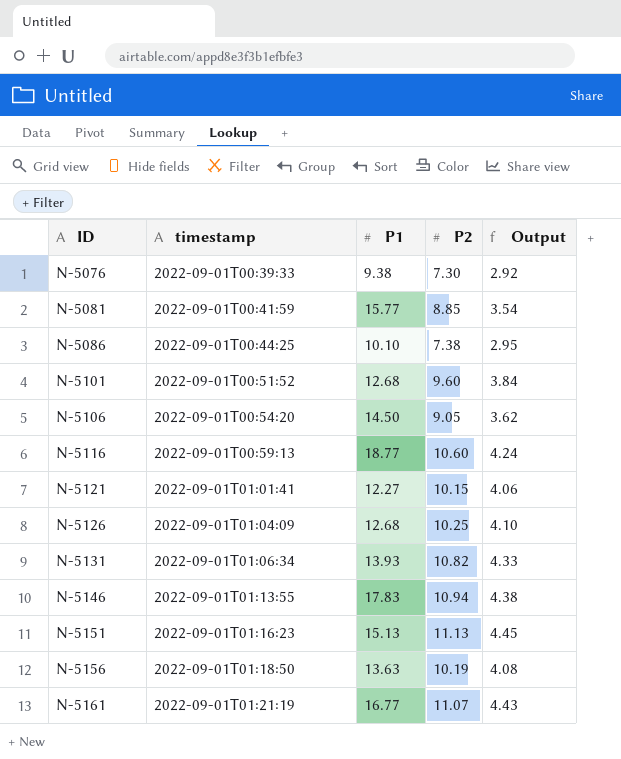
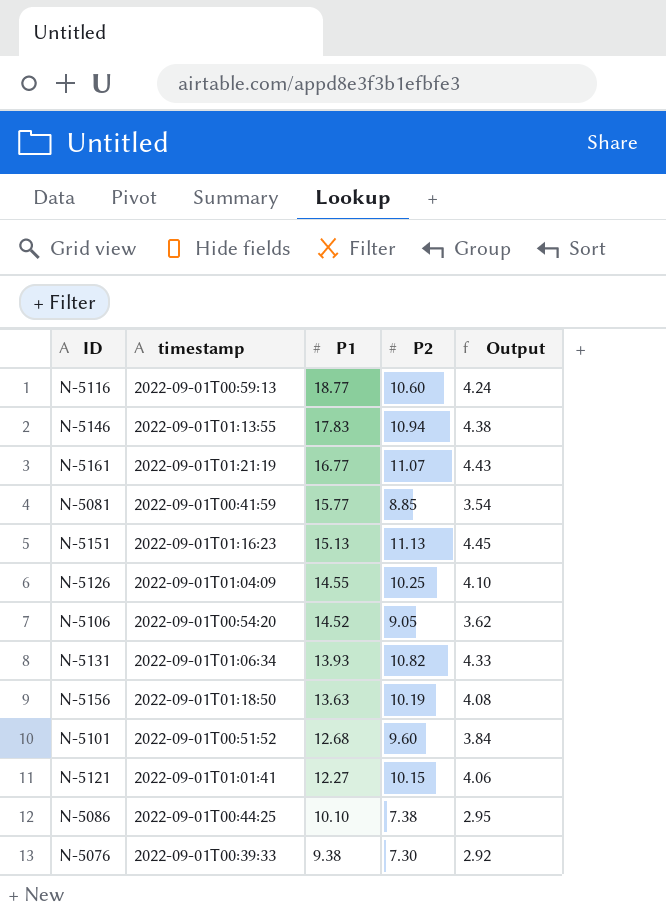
row order: ID ascending -> P1 descending
N-5126 | P1: 12.68 -> 14.55
N-5106 | P1: 14.50 -> 14.52

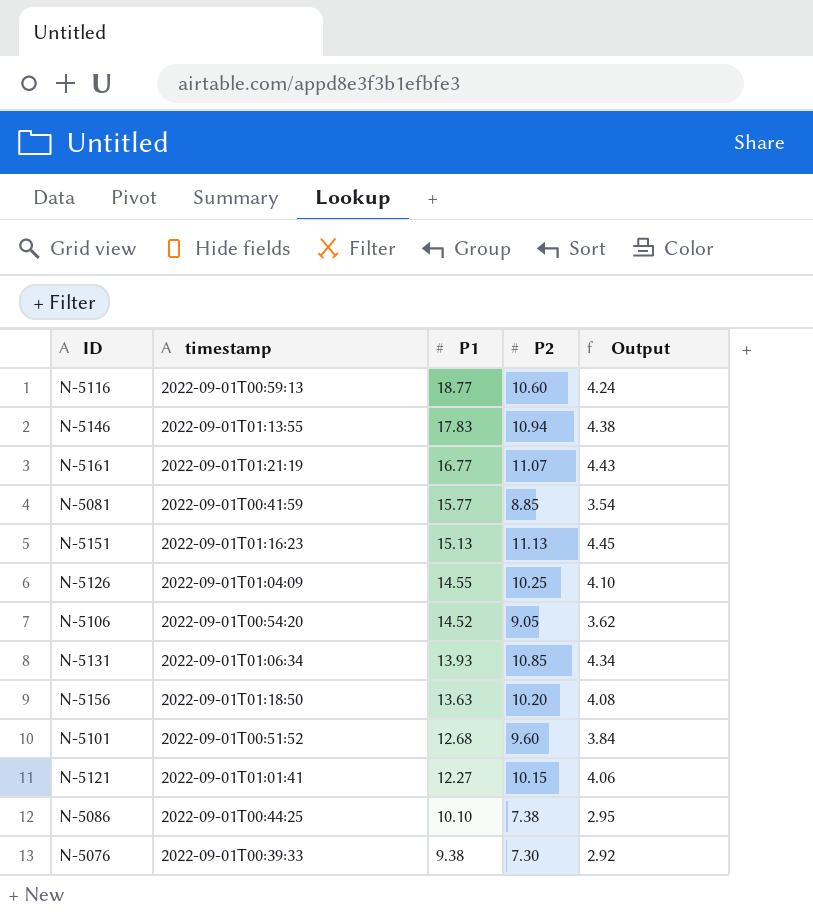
N-5131 | P2: 10.82 -> 10.85
N-5131 | Output: 4.33 -> 4.34
N-5156 | P2: 10.19 -> 10.20

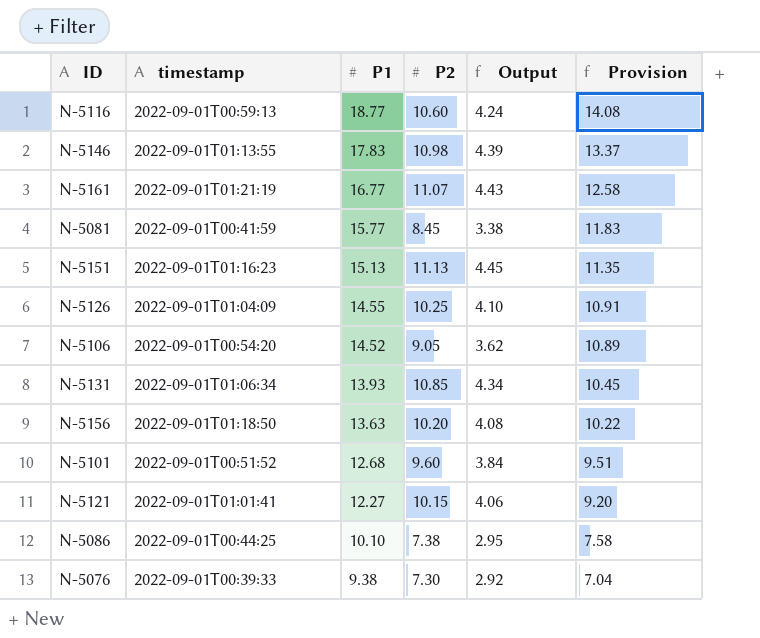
column Provision | formula: none -> [P1] * 0.75
N-5146 | P2: 10.94 -> 10.98
N-5146 | Output: 4.38 -> 4.39
N-5081 | P2: 8.85 -> 8.45
N-5081 | Output: 3.54 -> 3.38

